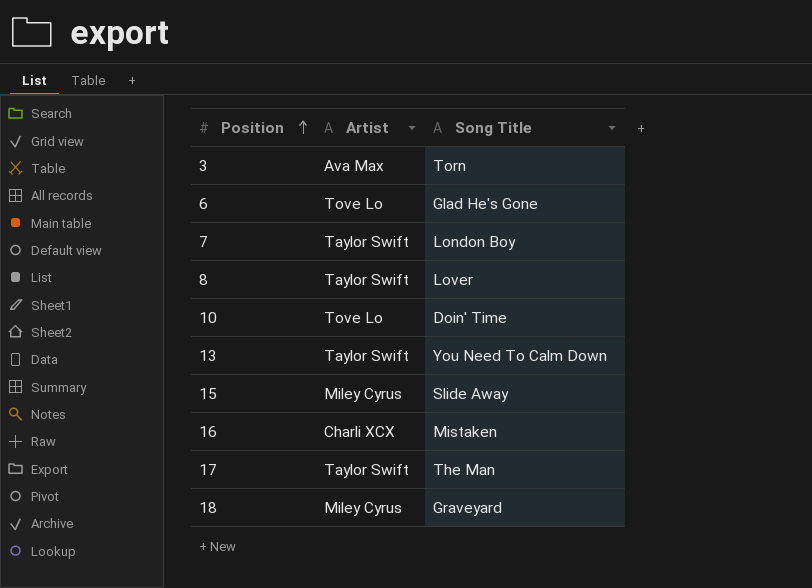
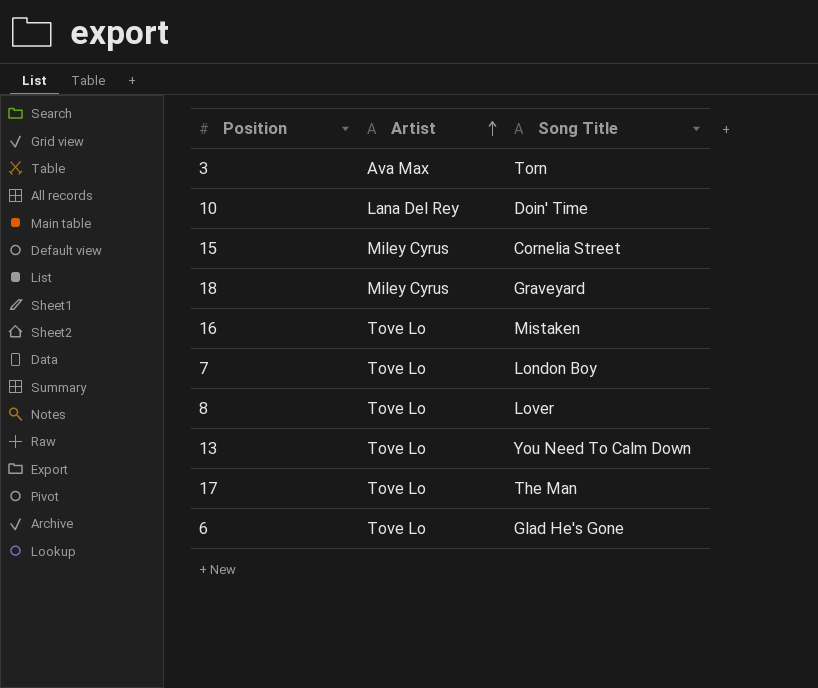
row order: Position ascending -> Artist ascending
10 | Artist: Tove Lo -> Lana Del Rey
15 | Song Title: Slide Away -> Cornelia Street
16 | Artist: Charli XCX -> Tove Lo
7 | Artist: Taylor Swift -> Tove Lo
8 | Artist: Taylor Swift -> Tove Lo
13 | Artist: Taylor Swift -> Tove Lo
17 | Artist: Taylor Swift -> Tove Lo

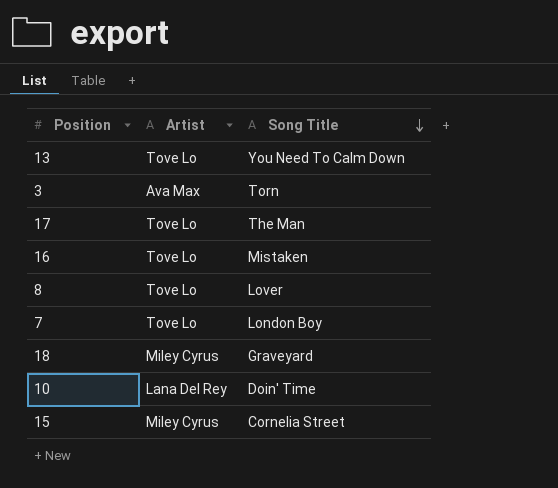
row order: Artist ascending -> Song Title descending
row 6: Tove Lo | Glad He's Gone -> none

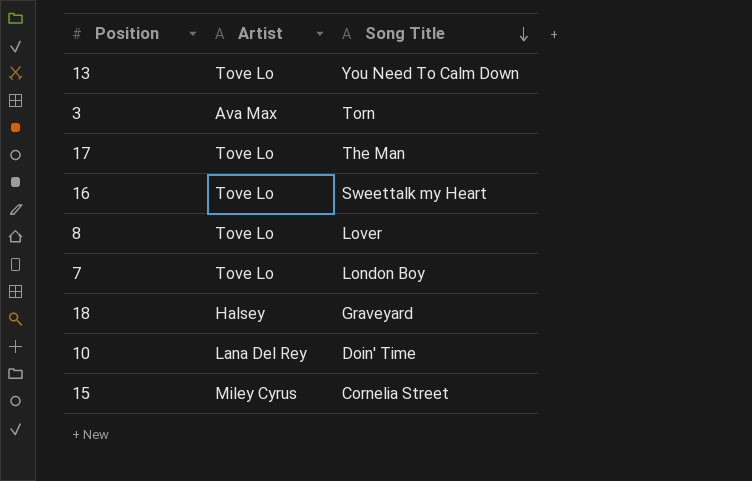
16 | Song Title: Mistaken -> Sweettalk my Heart
18 | Artist: Miley Cyrus -> Halsey

